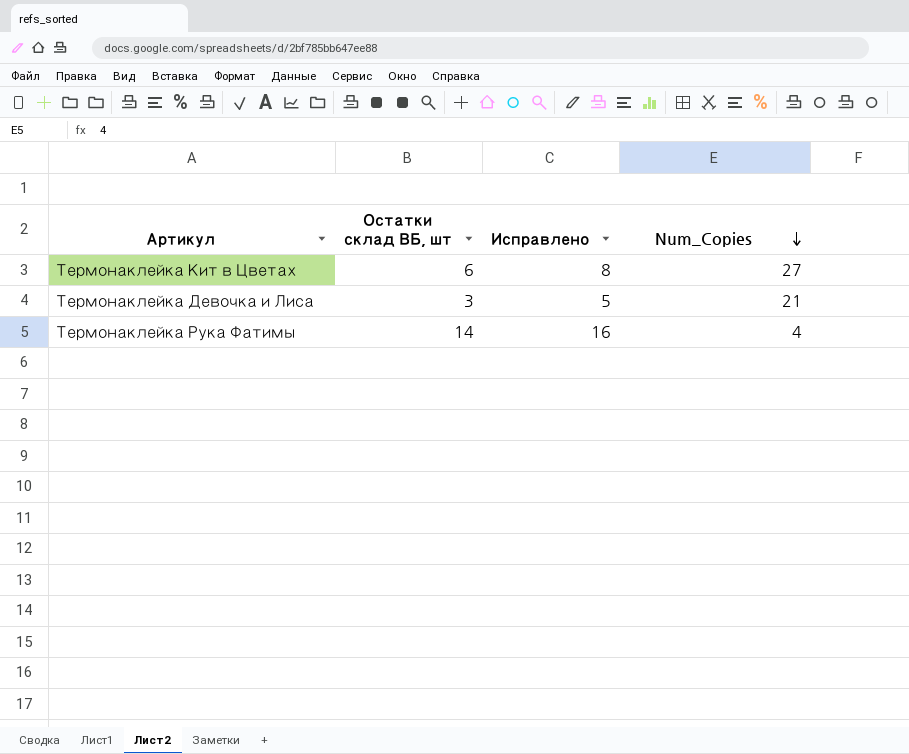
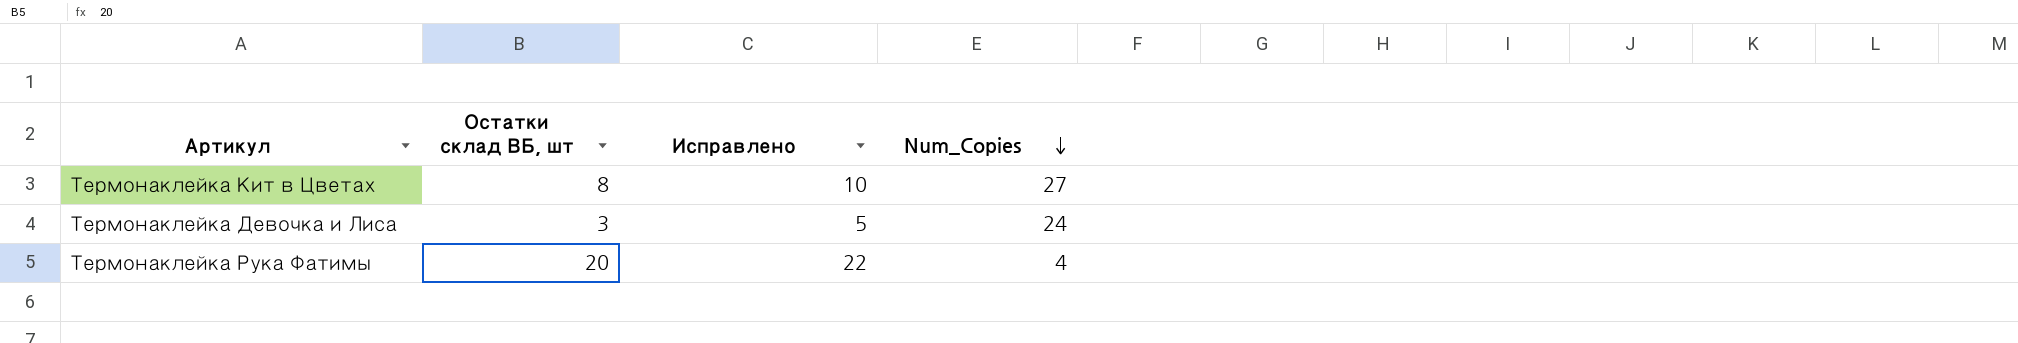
Термонаклейка Кит в Цветах | Остатки склад ВБ, шт: 6 -> 8
Термонаклейка Кит в Цветах | Исправлено: 8 -> 10
Термонаклейка Девочка и Лиса | Num_Copies: 21 -> 24
Термонаклейка Рука Фатимы | Остатки склад ВБ, шт: 14 -> 20
Термонаклейка Рука Фатимы | Исправлено: 16 -> 22

